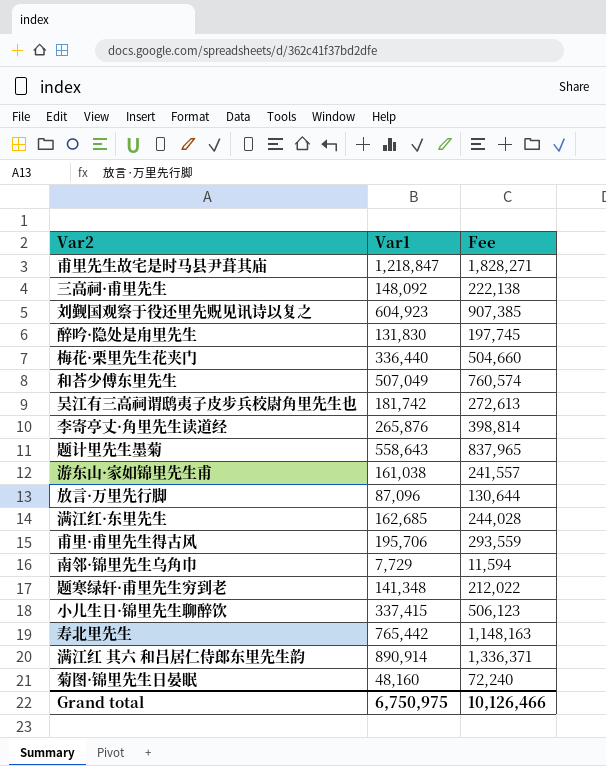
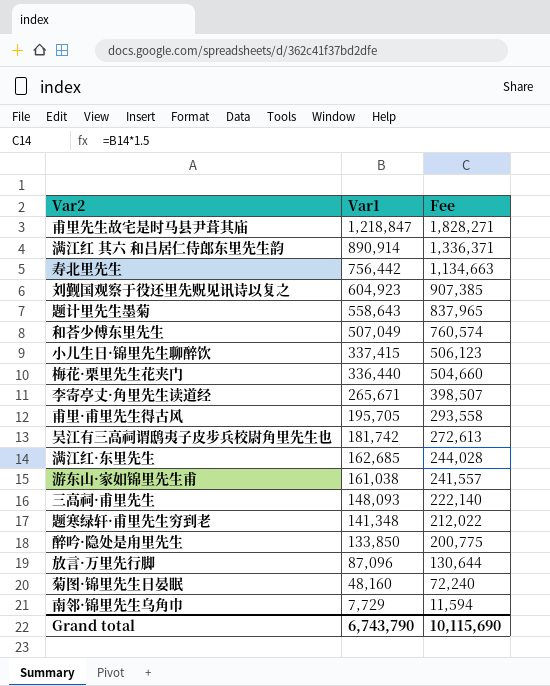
row order: none -> Var1 descending
寿北里先生 | Var1: 765,442 -> 756,442
寿北里先生 | Fee: 1,148,163 -> 1,134,663
李寄亭丈·角里先生读道经 | Var1: 265,876 -> 265,671
李寄亭丈·角里先生读道经 | Fee: 398,814 -> 398,507
甫里·甫里先生得古风 | Var1: 195,706 -> 195,705
甫里·甫里先生得古风 | Fee: 293,559 -> 293,558
三高祠·甫里先生 | Var1: 148,092 -> 148,093
三高祠·甫里先生 | Fee: 222,138 -> 222,140
醉吟·隐处是甪里先生 | Var1: 131,830 -> 133,850
醉吟·隐处是甪里先生 | Fee: 197,745 -> 200,775
Grand total | Var1: 6,750,975 -> 6,743,790
Grand total | Fee: 10,126,466 -> 10,115,690

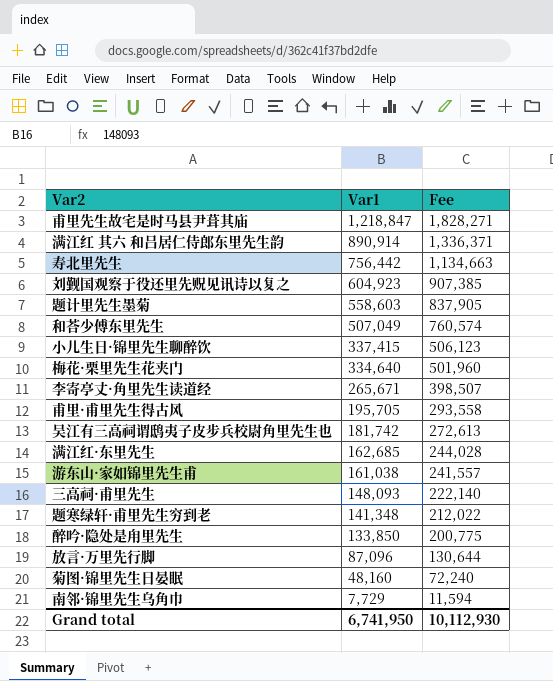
题计里先生墨菊 | Var1: 558,643 -> 558,603
题计里先生墨菊 | Fee: 837,965 -> 837,905
梅花·栗里先生花夹门 | Var1: 336,440 -> 334,640
梅花·栗里先生花夹门 | Fee: 504,660 -> 501,960
Grand total | Var1: 6,743,790 -> 6,741,950
Grand total | Fee: 10,115,690 -> 10,112,930

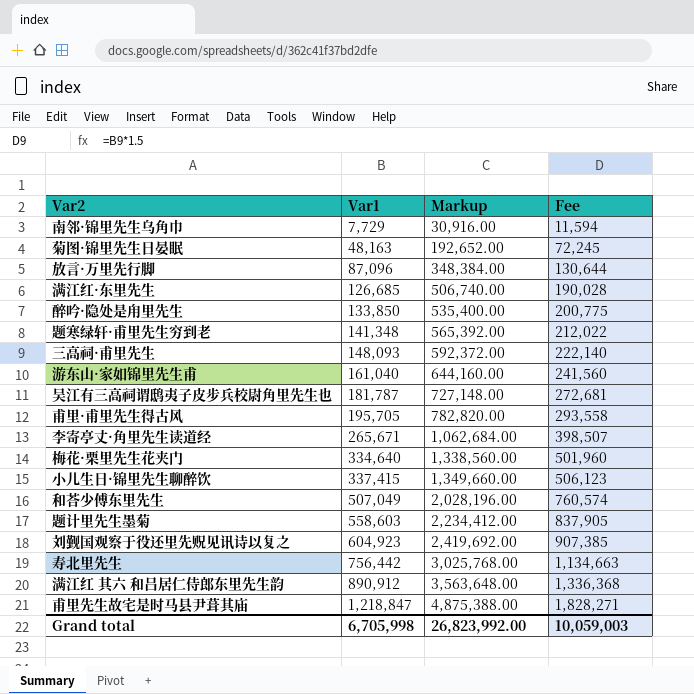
row order: Var1 descending -> Var1 ascending
column Markup | formula: none -> [Var1] * 4
菊图·锦里先生日晏眠 | Var1: 48,160 -> 48,163
菊图·锦里先生日晏眠 | Fee: 72,240 -> 72,245
满江红·东里先生 | Var1: 162,685 -> 126,685
满江红·东里先生 | Fee: 244,028 -> 190,028
游东山·家如锦里先生甫 | Var1: 161,038 -> 161,040
游东山·家如锦里先生甫 | Fee: 241,557 -> 241,560
吴江有三高祠谓鸱夷子皮步兵校尉角里先生也 | Var1: 181,742 -> 181,787
吴江有三高祠谓鸱夷子皮步兵校尉角里先生也 | Fee: 272,613 -> 272,681
满江红 其六 和吕居仁侍郎东里先生韵 | Var1: 890,914 -> 890,912
满江红 其六 和吕居仁侍郎东里先生韵 | Fee: 1,336,371 -> 1,336,368
Grand total | Var1: 6,741,950 -> 6,705,998
Grand total | Fee: 10,112,930 -> 10,059,003

